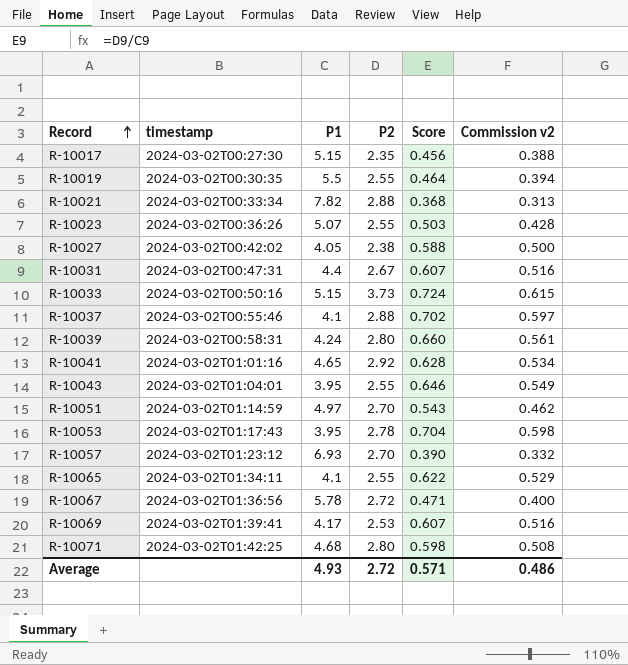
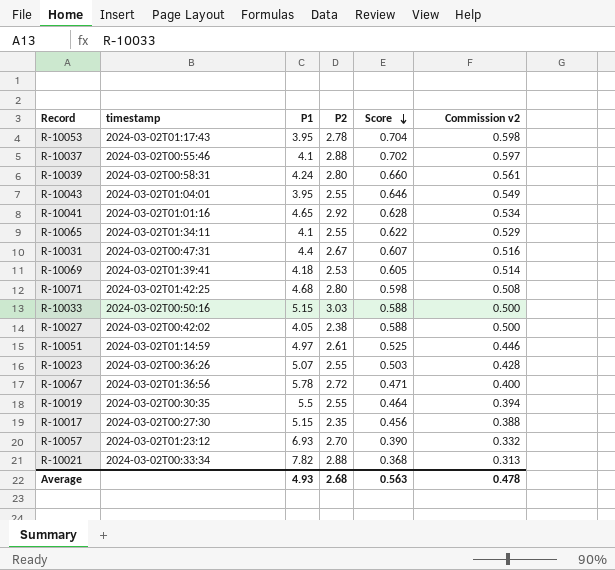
row order: Record ascending -> Score descending
R-10069 | P1: 4.17 -> 4.18
R-10069 | Score: 0.607 -> 0.605
R-10069 | Commission v2: 0.516 -> 0.514
R-10033 | P2: 3.73 -> 3.03
R-10033 | Score: 0.724 -> 0.588
R-10033 | Commission v2: 0.615 -> 0.500
R-10051 | P2: 2.70 -> 2.61
R-10051 | Score: 0.543 -> 0.525
R-10051 | Commission v2: 0.462 -> 0.446
Average | P2: 2.72 -> 2.68
Average | Score: 0.571 -> 0.563
Average | Commission v2: 0.486 -> 0.478

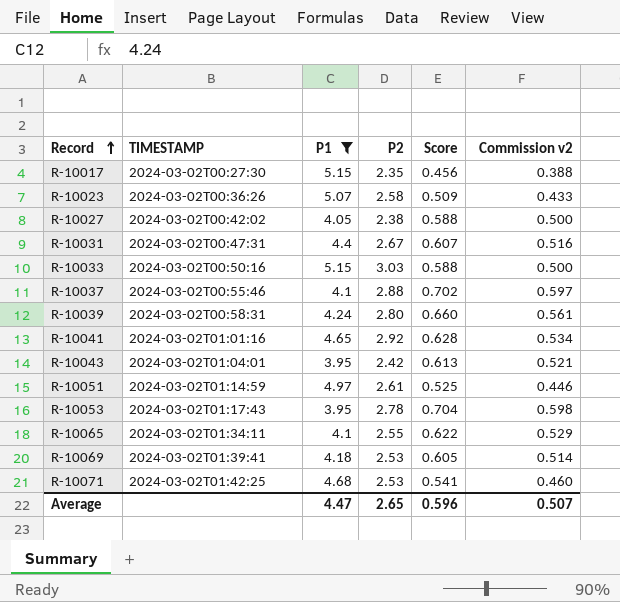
filter: none -> P1 <= 5.15
row order: Score descending -> Record ascending
column name: timestamp -> TIMESTAMP
R-10023 | P2: 2.55 -> 2.58
R-10023 | Score: 0.503 -> 0.509
R-10023 | Commission v2: 0.428 -> 0.433
R-10043 | P2: 2.55 -> 2.42
R-10043 | Score: 0.646 -> 0.613
R-10043 | Commission v2: 0.549 -> 0.521
R-10071 | P2: 2.80 -> 2.53
R-10071 | Score: 0.598 -> 0.541
R-10071 | Commission v2: 0.508 -> 0.460
Average | P1: 4.93 -> 4.47
Average | P2: 2.68 -> 2.65
Average | Score: 0.563 -> 0.596
Average | Commission v2: 0.478 -> 0.507

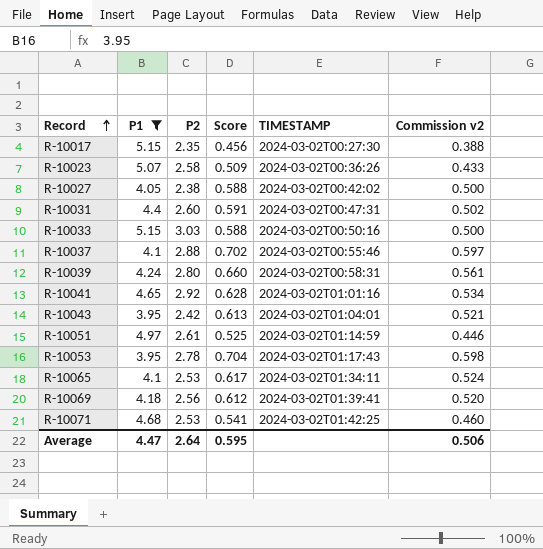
column TIMESTAMP | position: 2 -> 5
R-10031 | P2: 2.67 -> 2.60
R-10031 | Score: 0.607 -> 0.591
R-10031 | Commission v2: 0.516 -> 0.502
R-10065 | P2: 2.55 -> 2.53
R-10065 | Score: 0.622 -> 0.617
R-10065 | Commission v2: 0.529 -> 0.524
R-10069 | P2: 2.53 -> 2.56
R-10069 | Score: 0.605 -> 0.612
R-10069 | Commission v2: 0.514 -> 0.520
Average | P2: 2.65 -> 2.64
Average | Score: 0.596 -> 0.595
Average | Commission v2: 0.507 -> 0.506

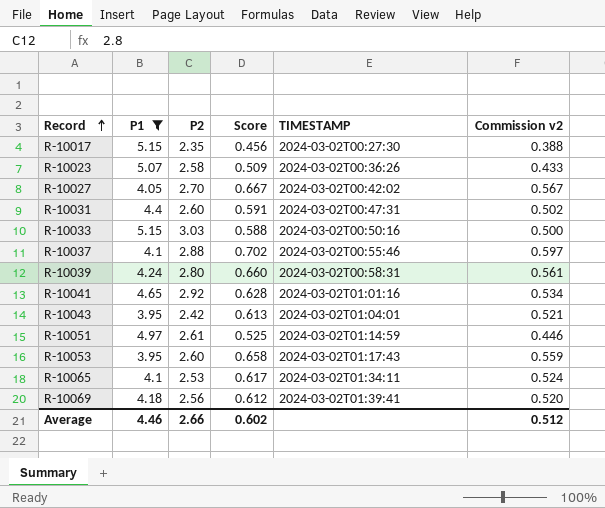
row R-10071: 4.68 | 2.53 | 0.541 | 2024-03-02T01:42:25 | 0.460 -> none
R-10027 | P2: 2.38 -> 2.70
R-10027 | Score: 0.588 -> 0.667
R-10027 | Commission v2: 0.500 -> 0.567
R-10053 | P2: 2.78 -> 2.60
R-10053 | Score: 0.704 -> 0.658
R-10053 | Commission v2: 0.598 -> 0.559
Average | P1: 4.47 -> 4.46
Average | P2: 2.64 -> 2.66
Average | Score: 0.595 -> 0.602
Average | Commission v2: 0.506 -> 0.512

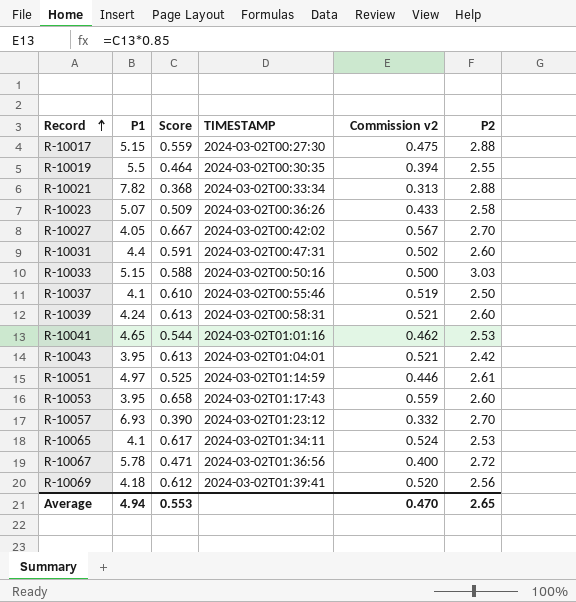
filter: P1 <= 5.15 -> none
column P2 | position: 3 -> 6
R-10017 | Score: 0.456 -> 0.559
R-10017 | Commission v2: 0.388 -> 0.475
R-10017 | P2: 2.35 -> 2.88
R-10037 | Score: 0.702 -> 0.610
R-10037 | Commission v2: 0.597 -> 0.519
R-10037 | P2: 2.88 -> 2.50
R-10039 | Score: 0.660 -> 0.613
R-10039 | Commission v2: 0.561 -> 0.521
R-10039 | P2: 2.80 -> 2.60
R-10041 | Score: 0.628 -> 0.544
R-10041 | Commission v2: 0.534 -> 0.462
R-10041 | P2: 2.92 -> 2.53
Average | P1: 4.46 -> 4.94
Average | Score: 0.602 -> 0.553
Average | Commission v2: 0.512 -> 0.470
Average | P2: 2.66 -> 2.65

